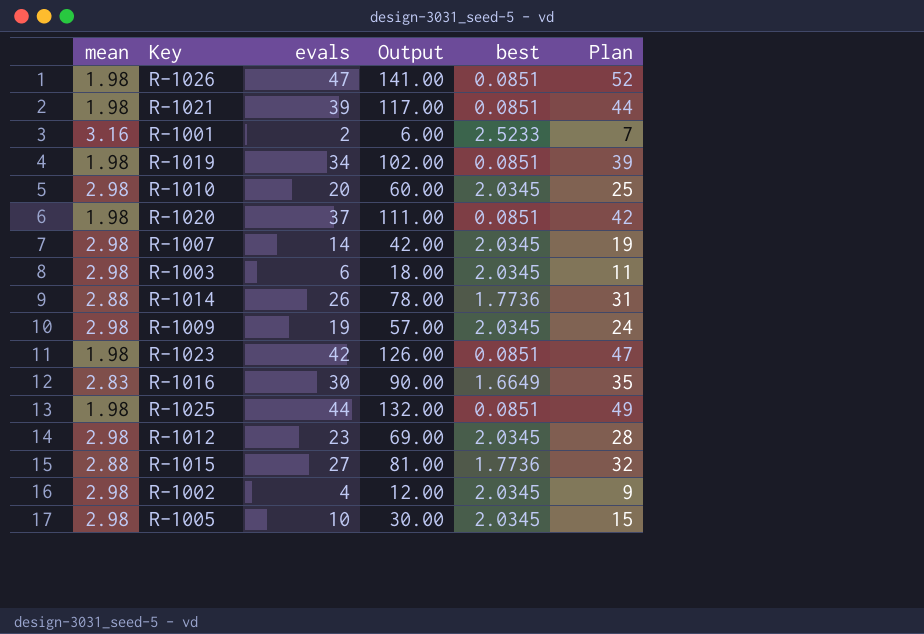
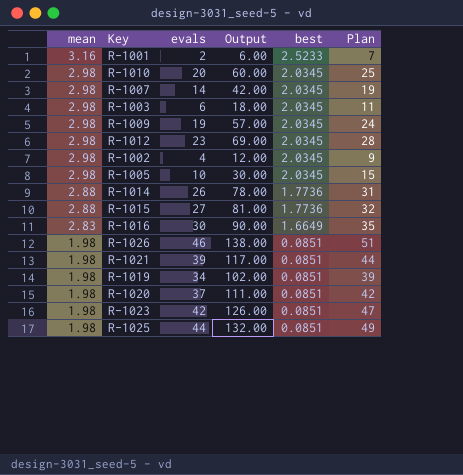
row order: none -> mean descending
R-1026 | evals: 47 -> 46
R-1026 | Output: 141.00 -> 138.00
R-1026 | Plan: 52 -> 51

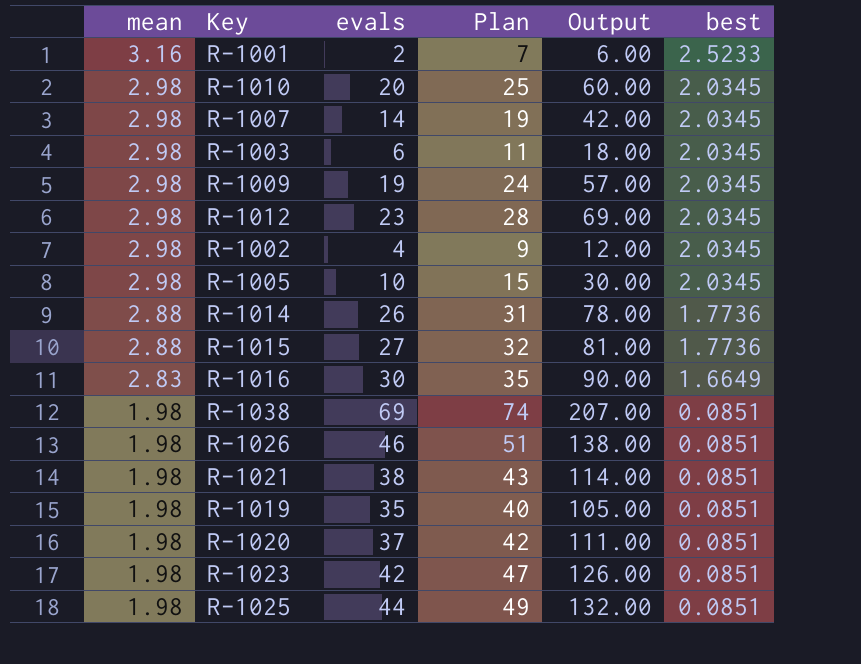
column Plan | position: 6 -> 4
row R-1038: none -> 1.98 | 69 | 74 | 207.00 | 0.0851
R-1021 | evals: 39 -> 38
R-1021 | Plan: 44 -> 43
R-1021 | Output: 117.00 -> 114.00
R-1019 | evals: 34 -> 35
R-1019 | Plan: 39 -> 40
R-1019 | Output: 102.00 -> 105.00

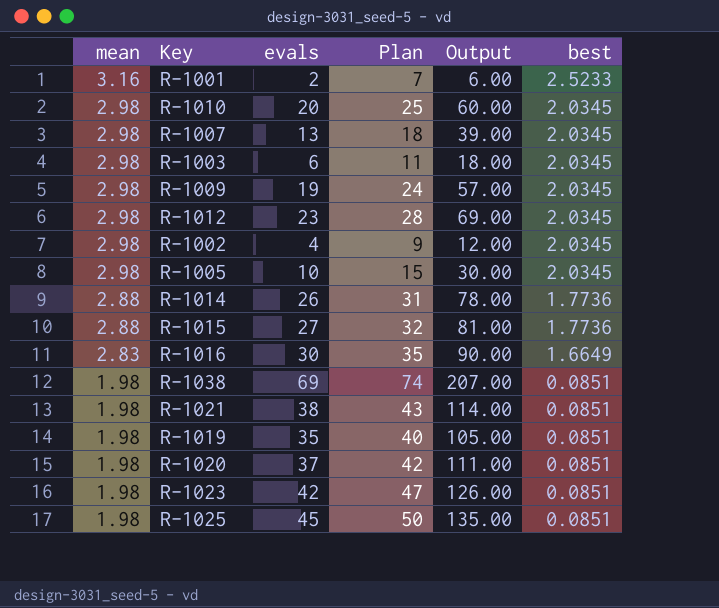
row R-1026: 1.98 | 46 | 51 | 138.00 | 0.0851 -> none
R-1007 | evals: 14 -> 13
R-1007 | Plan: 19 -> 18
R-1007 | Output: 42.00 -> 39.00
R-1025 | evals: 44 -> 45
R-1025 | Plan: 49 -> 50
R-1025 | Output: 132.00 -> 135.00

